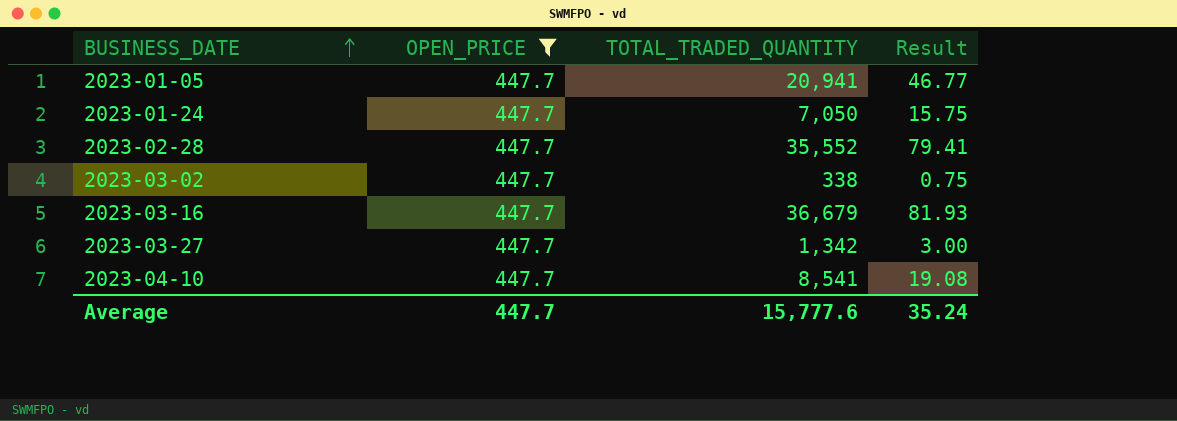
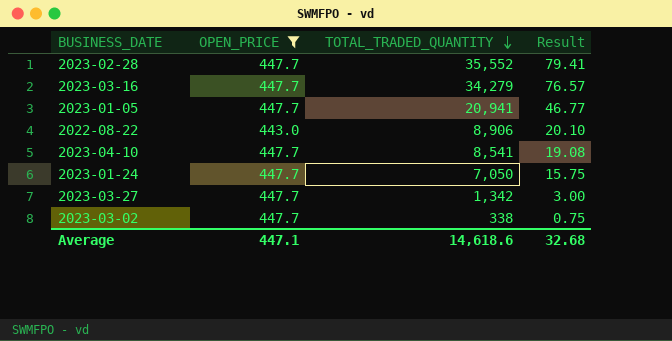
row order: BUSINESS_DATE ascending -> TOTAL_TRADED_QUANTITY descending
2023-03-16 | TOTAL_TRADED_QUANTITY: 36,679 -> 34,279
2023-03-16 | Result: 81.93 -> 76.57
row 2022-08-22: none -> 443.0 | 8,906 | 20.10
Average | OPEN_PRICE: 447.7 -> 447.1
Average | TOTAL_TRADED_QUANTITY: 15,777.6 -> 14,618.6
Average | Result: 35.24 -> 32.68

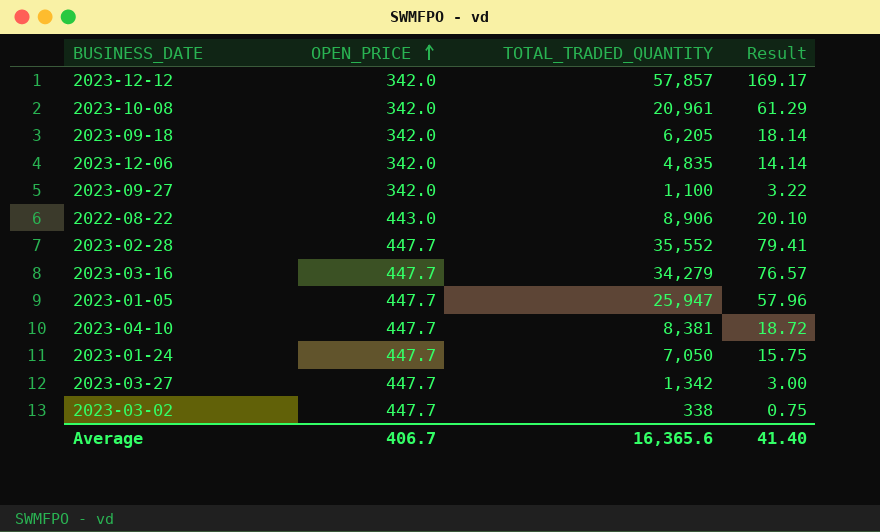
filter: OPEN_PRICE != 342.0 -> none
row order: TOTAL_TRADED_QUANTITY descending -> OPEN_PRICE ascending
2023-01-05 | TOTAL_TRADED_QUANTITY: 20,941 -> 25,947
2023-01-05 | Result: 46.77 -> 57.96
2023-04-10 | TOTAL_TRADED_QUANTITY: 8,541 -> 8,381
2023-04-10 | Result: 19.08 -> 18.72
Average | OPEN_PRICE: 447.1 -> 406.7
Average | TOTAL_TRADED_QUANTITY: 14,618.6 -> 16,365.6
Average | Result: 32.68 -> 41.40

